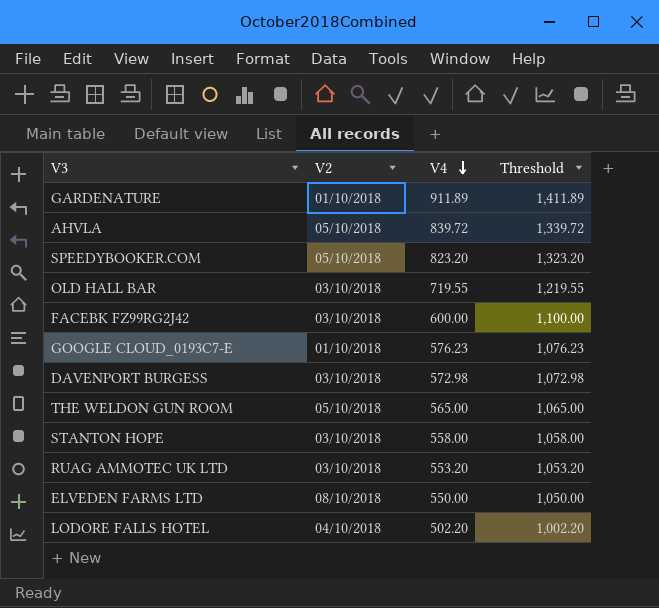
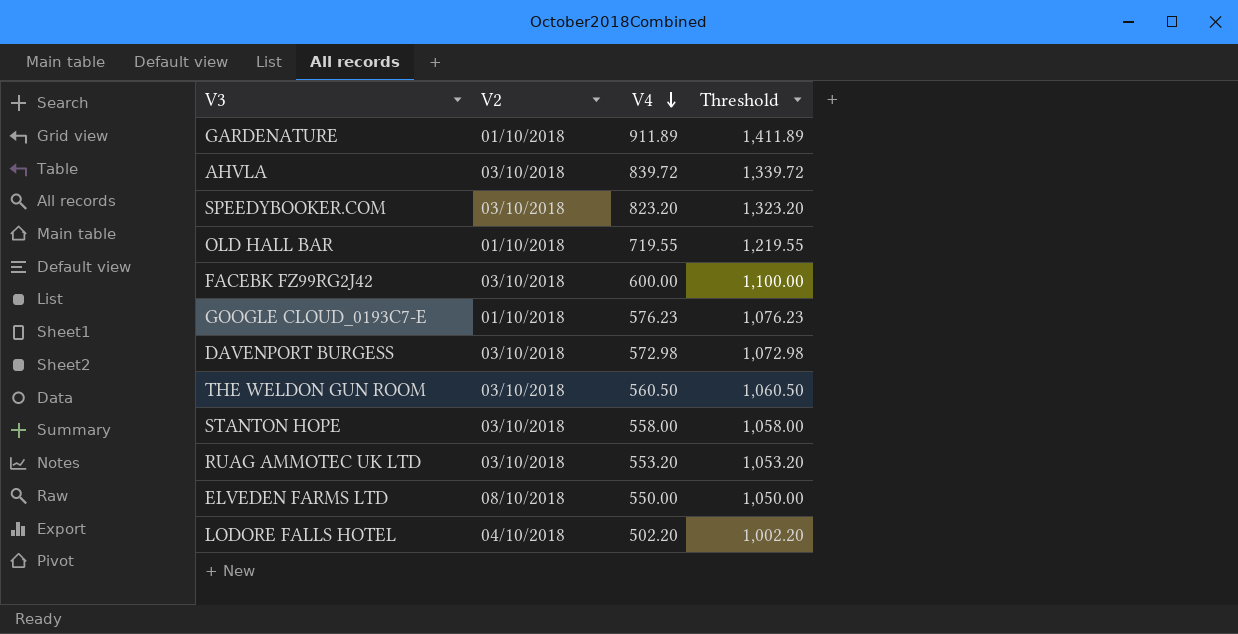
AHVLA | V2: 05/10/2018 -> 03/10/2018
SPEEDYBOOKER.COM | V2: 05/10/2018 -> 03/10/2018
OLD HALL BAR | V2: 03/10/2018 -> 01/10/2018
THE WELDON GUN ROOM | V2: 05/10/2018 -> 03/10/2018
THE WELDON GUN ROOM | V4: 565.00 -> 560.50
THE WELDON GUN ROOM | Threshold: 1,065.00 -> 1,060.50

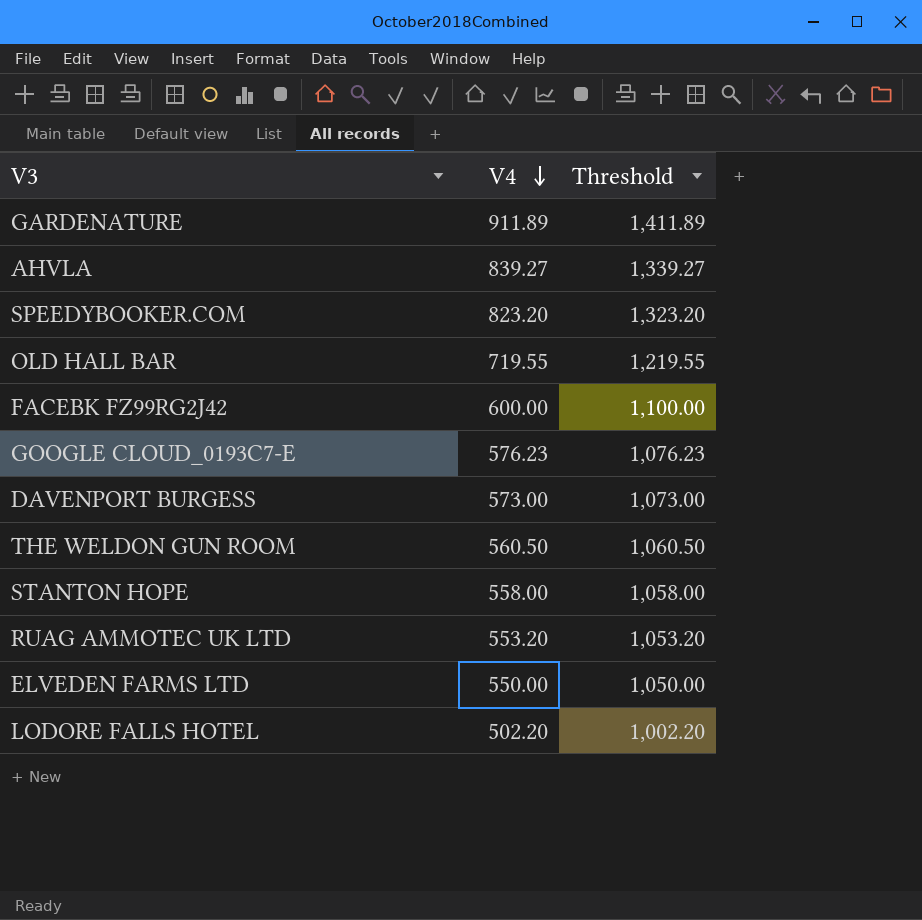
column V2 | position: 2 -> none
AHVLA | V4: 839.72 -> 839.27
AHVLA | Threshold: 1,339.72 -> 1,339.27
DAVENPORT BURGESS | V4: 572.98 -> 573.00
DAVENPORT BURGESS | Threshold: 1,072.98 -> 1,073.00

